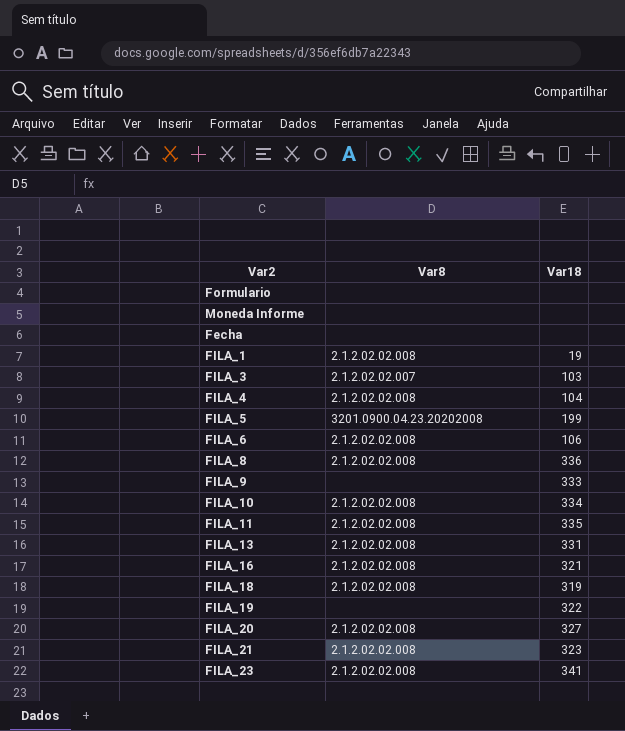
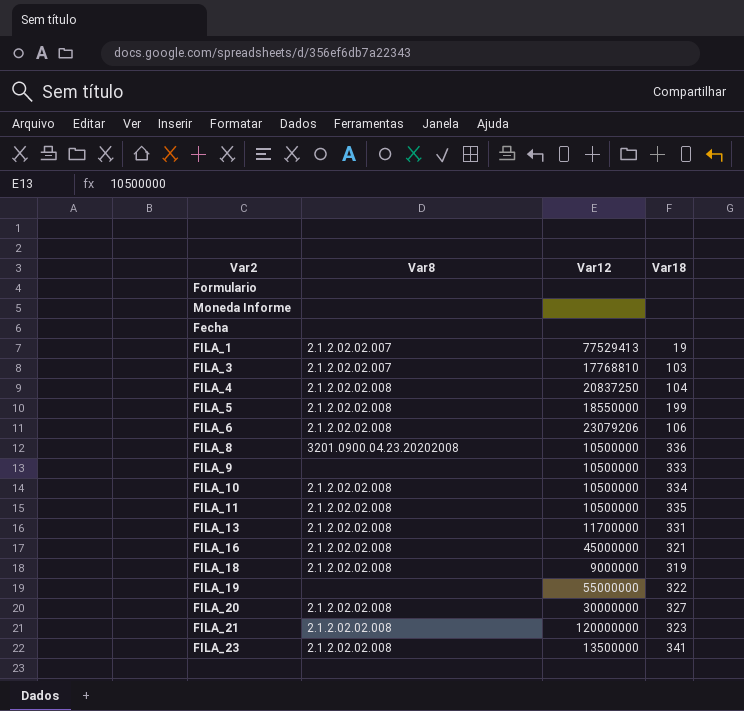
column Var12 | position: none -> 3
FILA_1 | Var8: 2.1.2.02.02.008 -> 2.1.2.02.02.007
FILA_5 | Var8: 3201.0900.04.23.20202008 -> 2.1.2.02.02.008
FILA_8 | Var8: 2.1.2.02.02.008 -> 3201.0900.04.23.20202008

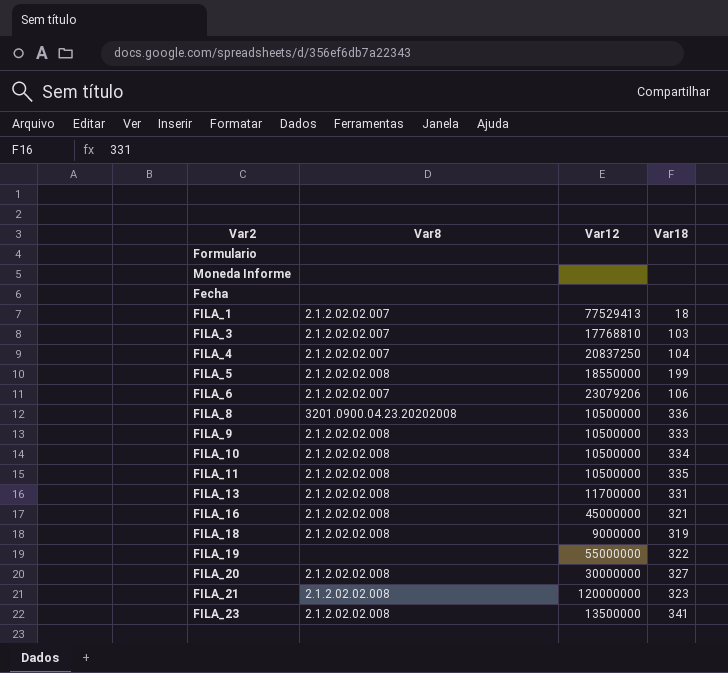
FILA_1 | Var18: 19 -> 18
FILA_4 | Var8: 2.1.2.02.02.008 -> 2.1.2.02.02.007
FILA_6 | Var8: 2.1.2.02.02.008 -> 2.1.2.02.02.007
FILA_9 | Var8: none -> 2.1.2.02.02.008

